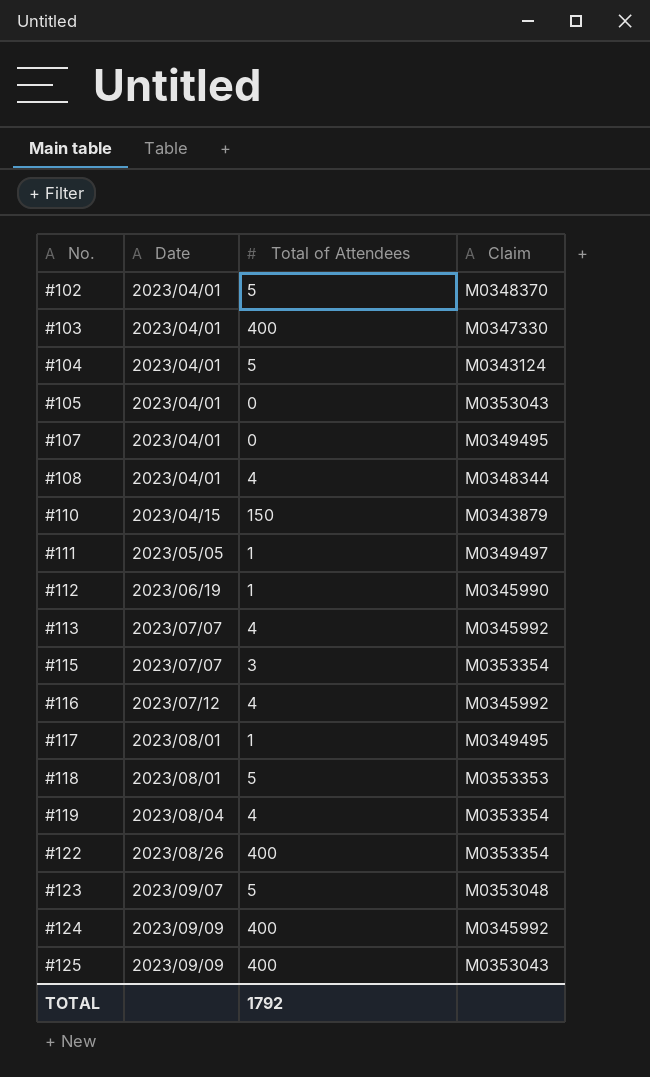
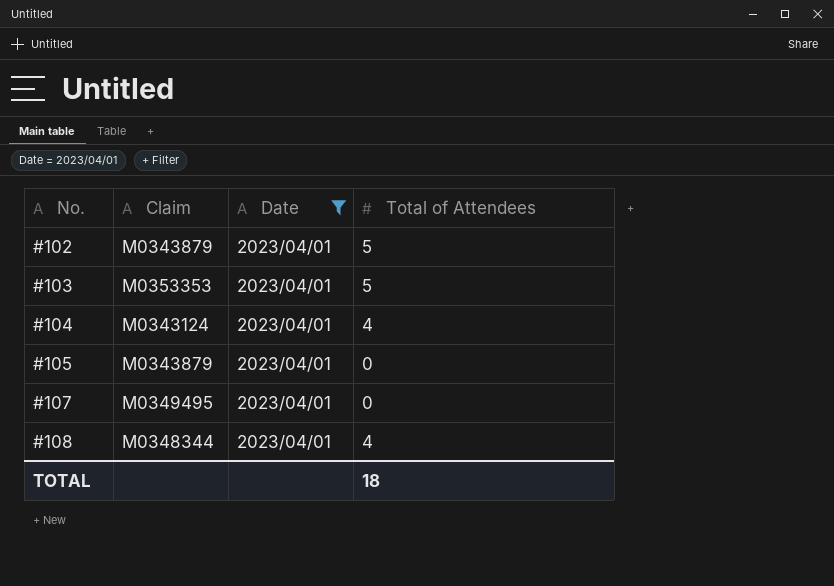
filter: none -> Date = 2023/04/01
column Claim | position: 4 -> 2
#102 | Claim: M0348370 -> M0343879
#103 | Claim: M0347330 -> M0353353
#103 | Total of Attendees: 400 -> 5
#104 | Total of Attendees: 5 -> 4
#105 | Claim: M0353043 -> M0343879
TOTAL | Total of Attendees: 1792 -> 18

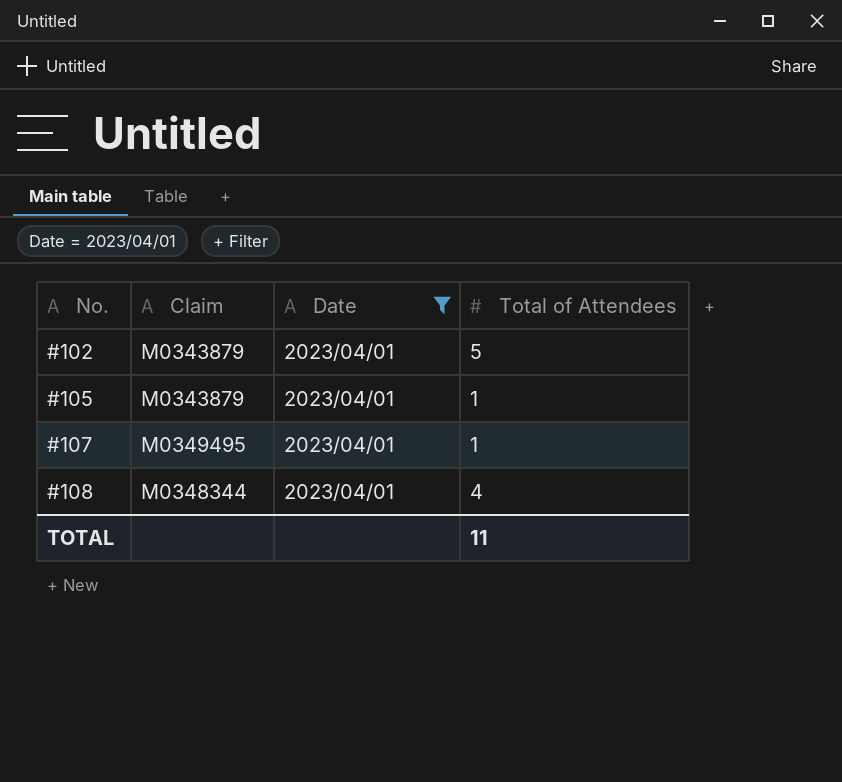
row #103: M0353353 | 2023/04/01 | 5 -> none
row #104: M0343124 | 2023/04/01 | 4 -> none
#105 | Total of Attendees: 0 -> 1
#107 | Total of Attendees: 0 -> 1
TOTAL | Total of Attendees: 18 -> 11

